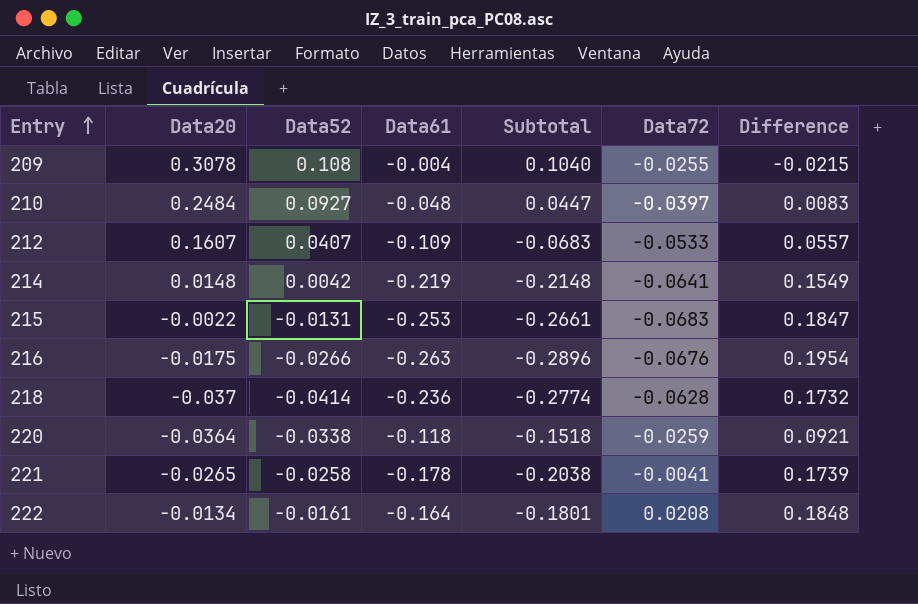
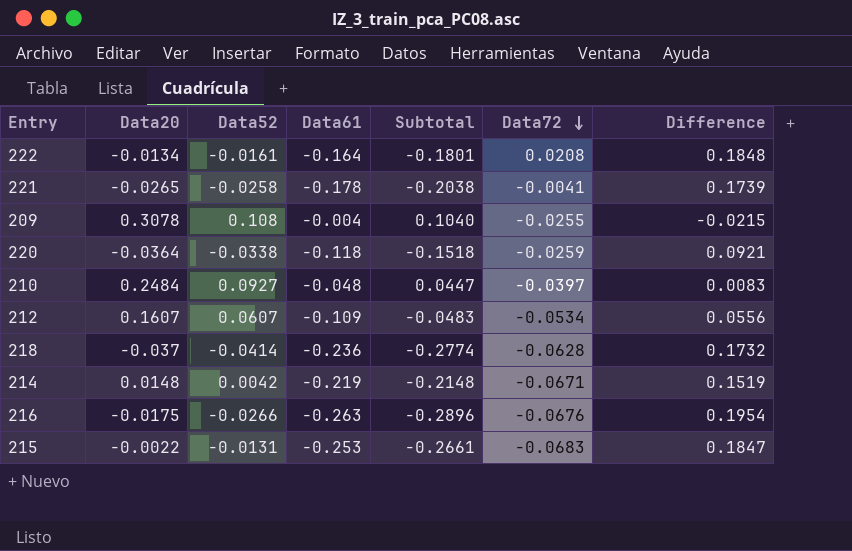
row order: Entry ascending -> Data72 descending
212 | Data52: 0.0407 -> 0.0607
212 | Subtotal: -0.0683 -> -0.0483
212 | Data72: -0.0533 -> -0.0534
212 | Difference: 0.0557 -> 0.0556
214 | Data72: -0.0641 -> -0.0671
214 | Difference: 0.1549 -> 0.1519

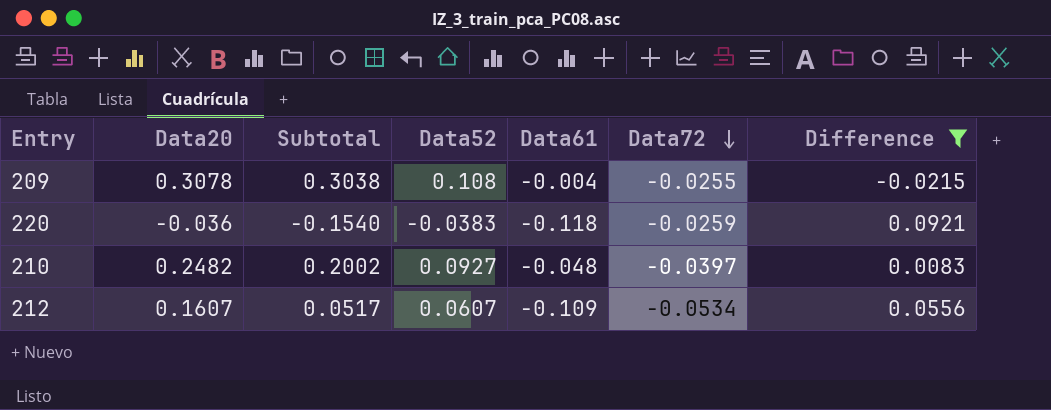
filter: none -> Difference <= 0.0921
column Subtotal | formula: [Data52] + [Data61] -> [Data20] + [Data61]
column Subtotal | position: 5 -> 3
220 | Data20: -0.0364 -> -0.036
220 | Data52: -0.0338 -> -0.0383
210 | Data20: 0.2484 -> 0.2482

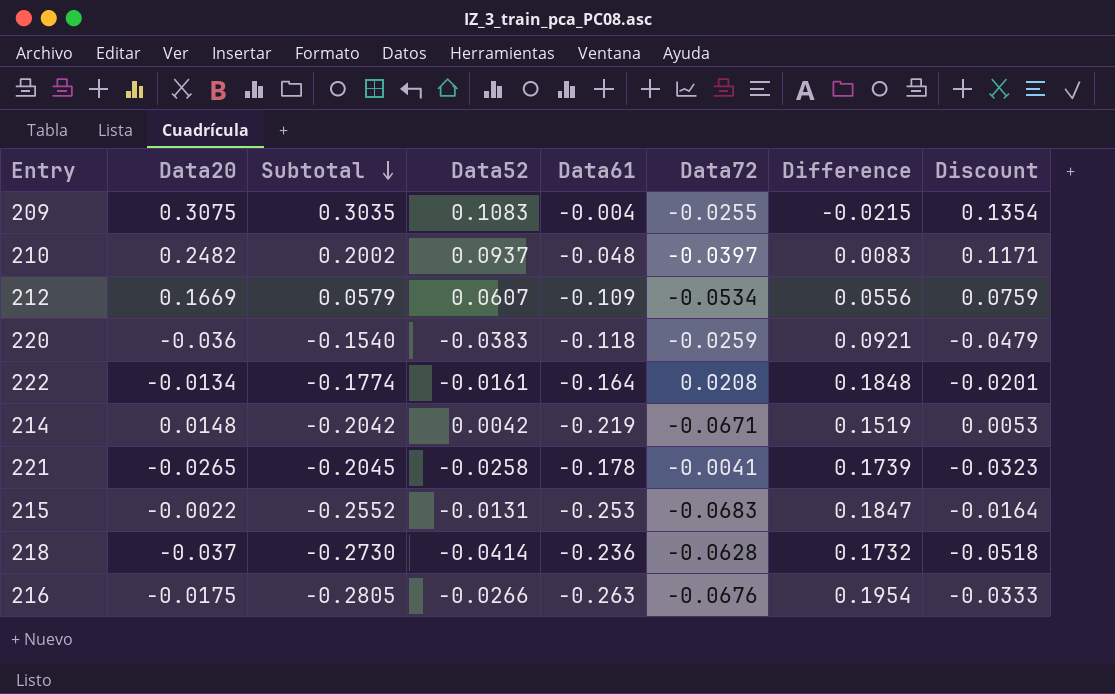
filter: Difference <= 0.0921 -> none
row order: Data72 descending -> Subtotal descending
column Discount | formula: none -> [Data52] * 1.25
209 | Data20: 0.3078 -> 0.3075
209 | Subtotal: 0.3038 -> 0.3035
209 | Data52: 0.108 -> 0.1083
210 | Data52: 0.0927 -> 0.0937
212 | Data20: 0.1607 -> 0.1669
212 | Subtotal: 0.0517 -> 0.0579

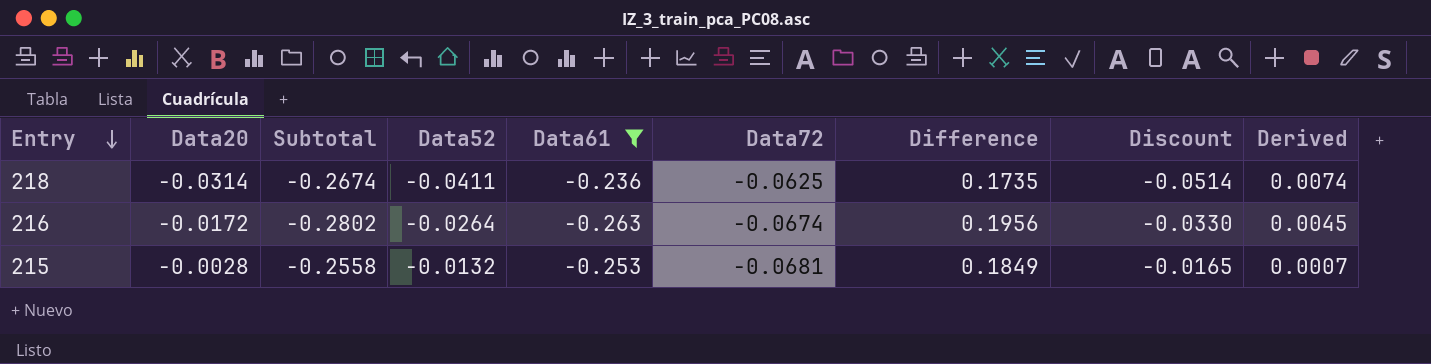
filter: none -> Data61 <= -0.236
row order: Subtotal descending -> Entry descending
column Derived | formula: none -> [Data20] * [Data61]
218 | Data20: -0.037 -> -0.0314
218 | Subtotal: -0.2730 -> -0.2674
218 | Data52: -0.0414 -> -0.0411
218 | Data72: -0.0628 -> -0.0625
218 | Difference: 0.1732 -> 0.1735
218 | Discount: -0.0518 -> -0.0514
216 | Data20: -0.0175 -> -0.0172
216 | Subtotal: -0.2805 -> -0.2802
216 | Data52: -0.0266 -> -0.0264
216 | Data72: -0.0676 -> -0.0674
216 | Difference: 0.1954 -> 0.1956
216 | Discount: -0.0333 -> -0.0330
215 | Data20: -0.0022 -> -0.0028
215 | Subtotal: -0.2552 -> -0.2558
215 | Data52: -0.0131 -> -0.0132
215 | Data72: -0.0683 -> -0.0681
215 | Difference: 0.1847 -> 0.1849
215 | Discount: -0.0164 -> -0.0165

